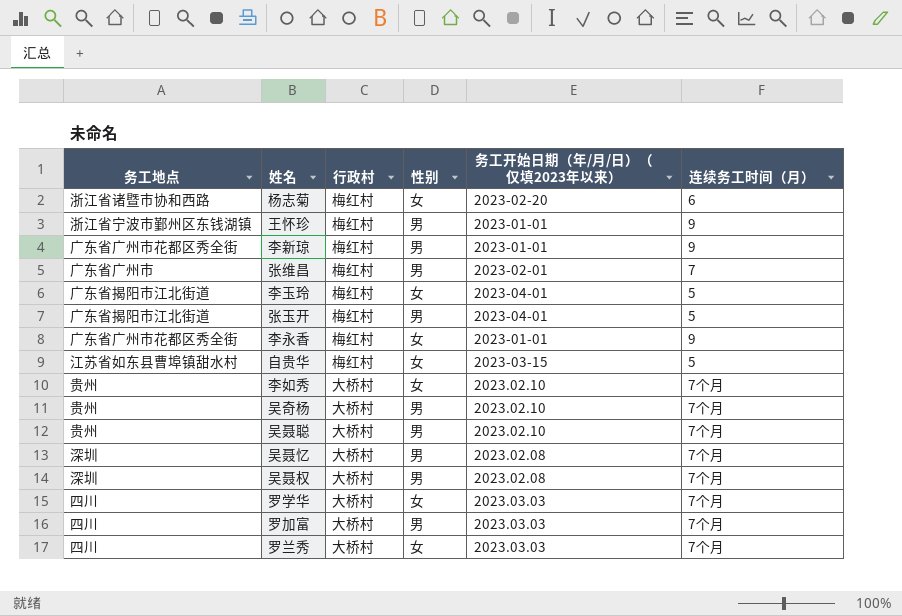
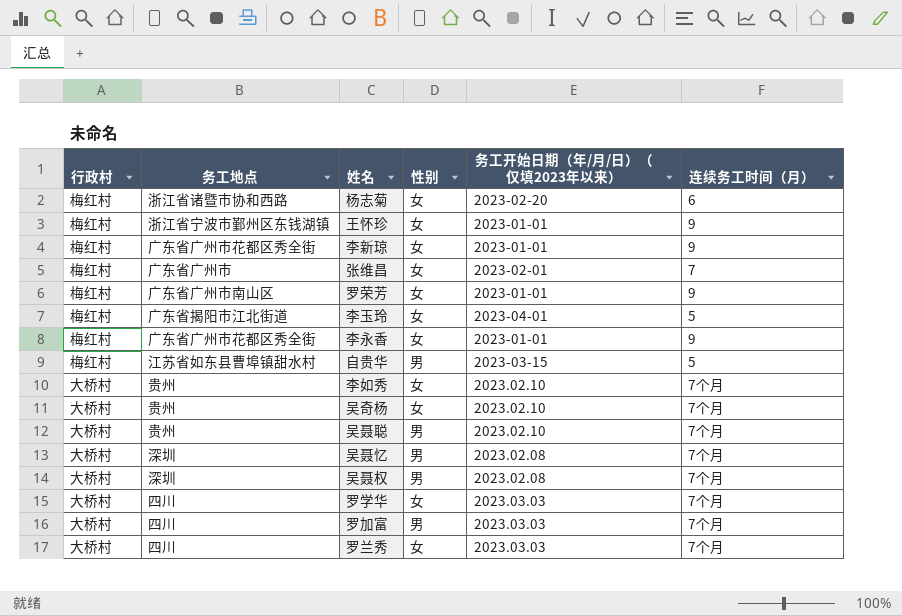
column 行政村 | position: 3 -> 1
row 张玉开: 广东省揭阳市江北街道 | 梅红村 | 男 | 2023-04-01 | 5 -> none
王怀珍 | 性别: 男 -> 女
李新琼 | 性别: 男 -> 女
张维昌 | 性别: 男 -> 女
row 罗荣芳: none -> 梅红村 | 广东省广州市南山区 | 女 | 2023-01-01 | 9
自贵华 | 性别: 女 -> 男
吴奇杨 | 性别: 男 -> 女

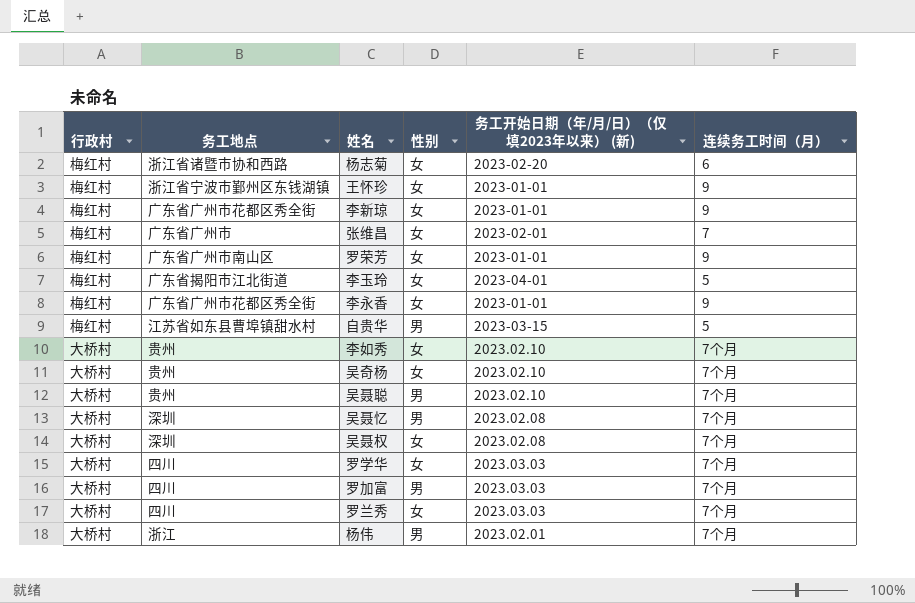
column name: 务工开始日期（年/月/日）（仅填2023年以来） -> 务工开始日期（年/月/日）（仅填2023年以来） (新)
吴聂权 | 性别: 男 -> 女
row 杨伟: none -> 大桥村 | 浙江 | 男 | 2023.02.01 | 7个月

